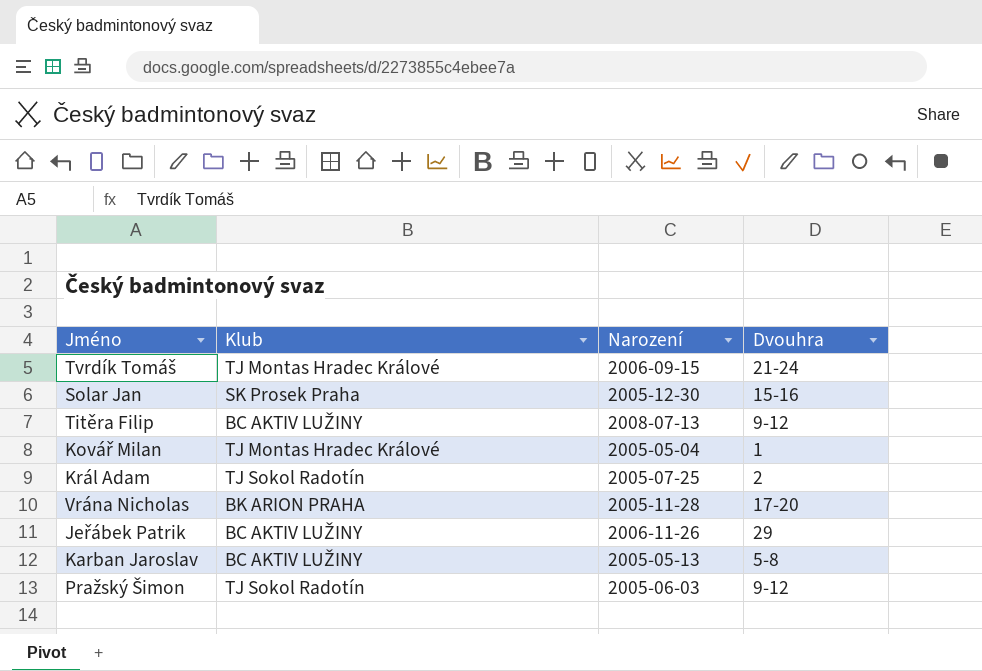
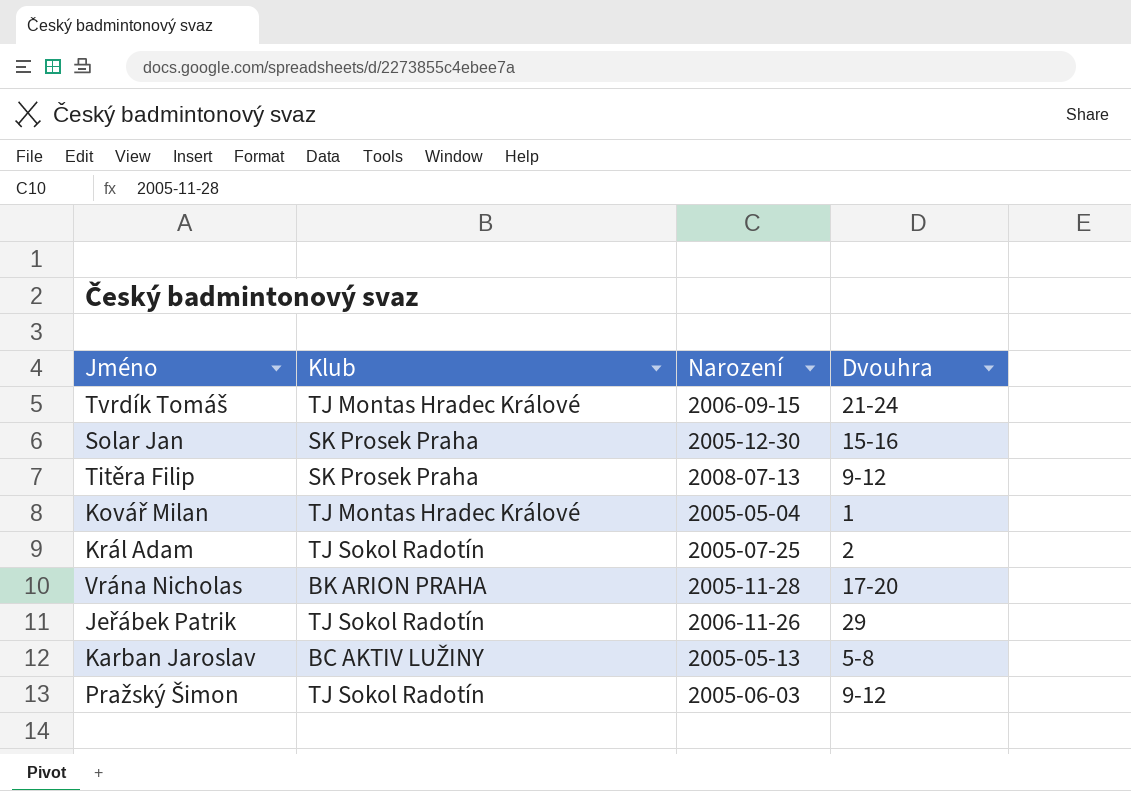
Titěra Filip | Klub: BC AKTIV LUŽINY -> SK Prosek Praha
Jeřábek Patrik | Klub: BC AKTIV LUŽINY -> TJ Sokol Radotín

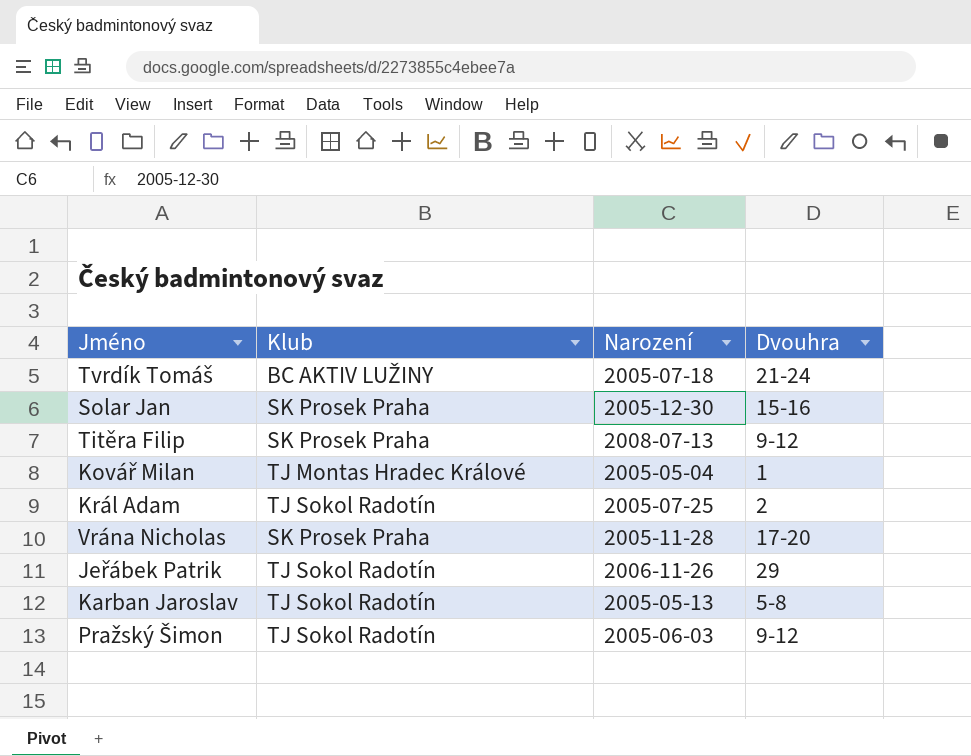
Tvrdík Tomáš | Klub: TJ Montas Hradec Králové -> BC AKTIV LUŽINY
Tvrdík Tomáš | Narození: 2006-09-15 -> 2005-07-18
Vrána Nicholas | Klub: BK ARION PRAHA -> SK Prosek Praha
Karban Jaroslav | Klub: BC AKTIV LUŽINY -> TJ Sokol Radotín

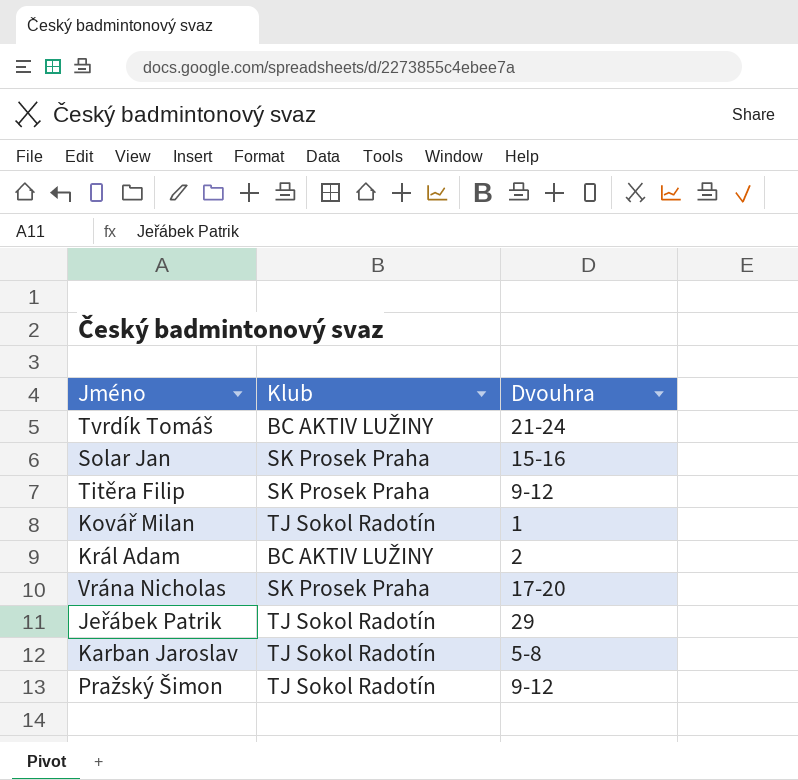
column Narození | position: 3 -> none
Kovář Milan | Klub: TJ Montas Hradec Králové -> TJ Sokol Radotín
Král Adam | Klub: TJ Sokol Radotín -> BC AKTIV LUŽINY

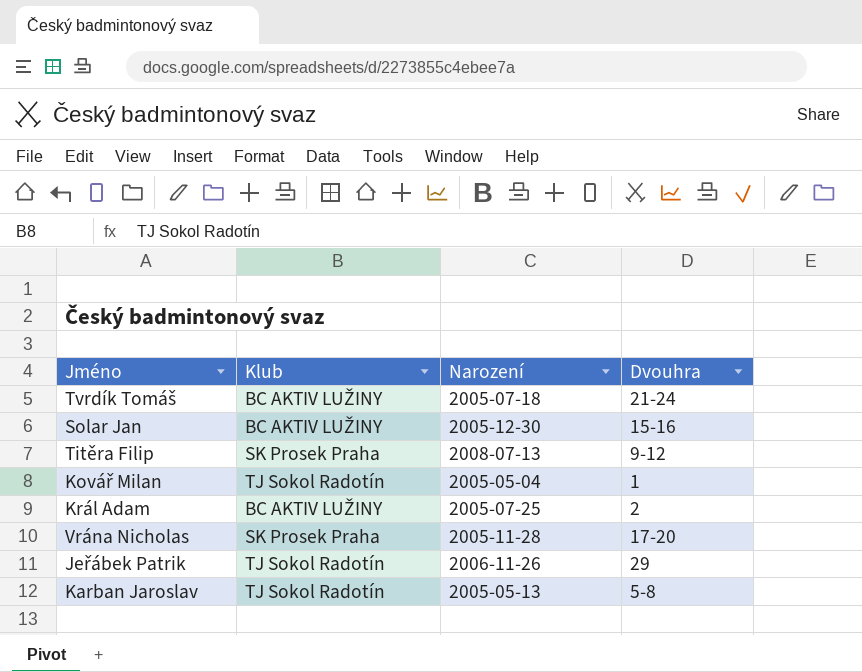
column Narození | position: none -> 3
row Pražský Šimon: TJ Sokol Radotín | 9-12 -> none
Solar Jan | Klub: SK Prosek Praha -> BC AKTIV LUŽINY

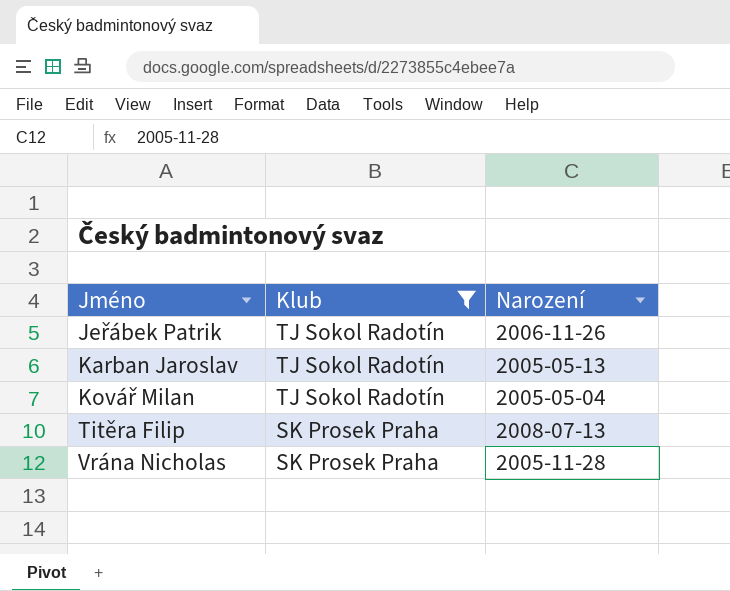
filter: none -> Klub != BC AKTIV LUŽINY
row order: none -> Jméno ascending
column Dvouhra | position: 4 -> none

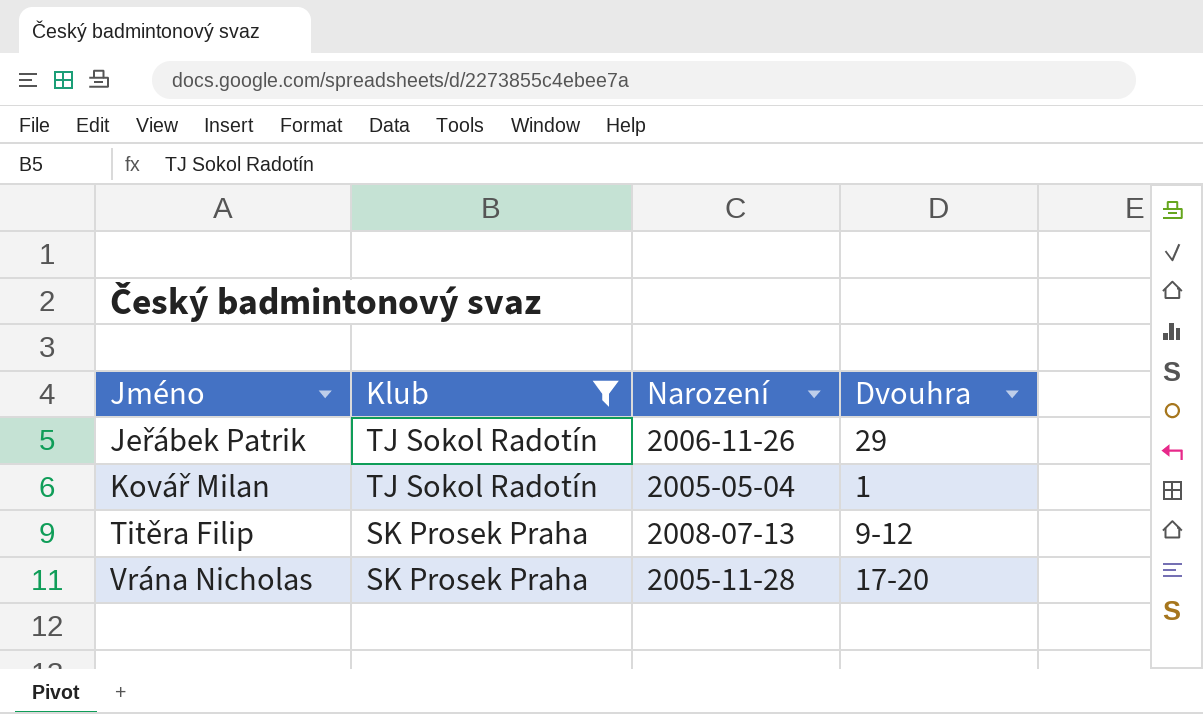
column Dvouhra | position: none -> 4
row Karban Jaroslav: TJ Sokol Radotín | 2005-05-13 -> none

